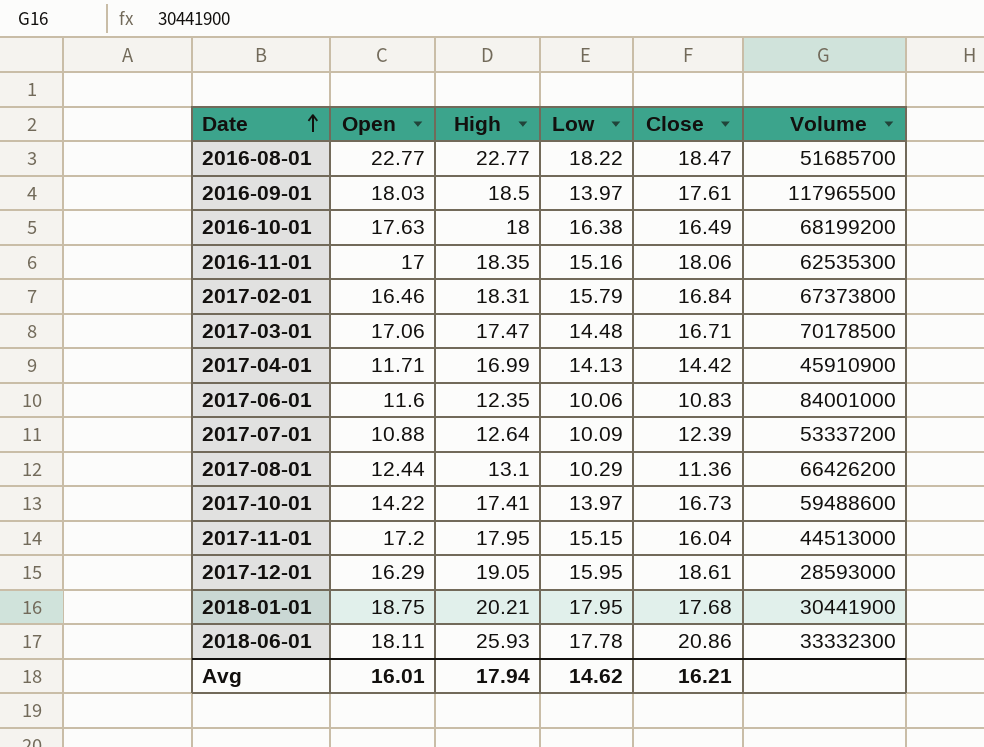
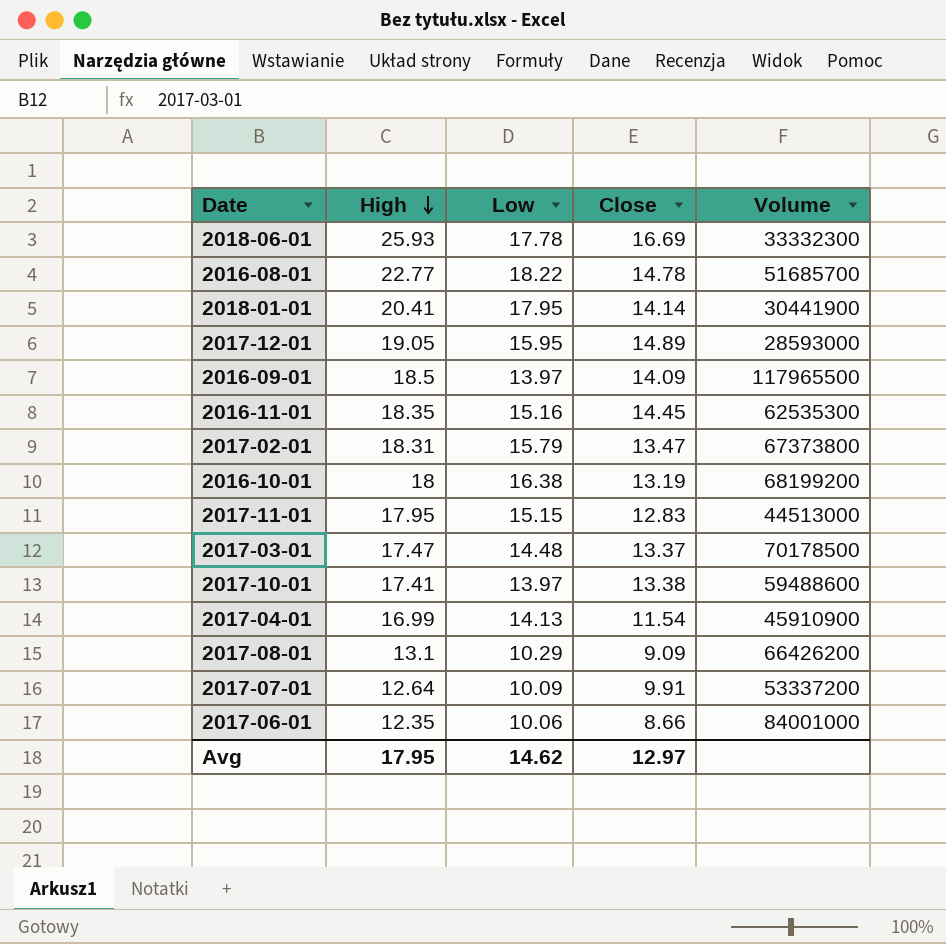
row order: Date ascending -> High descending
column Open | position: 2 -> none
2018-06-01 | Close: 20.86 -> 16.69
2016-08-01 | Close: 18.47 -> 14.78
2018-01-01 | High: 20.21 -> 20.41
2018-01-01 | Close: 17.68 -> 14.14
2017-12-01 | Close: 18.61 -> 14.89
2016-09-01 | Close: 17.61 -> 14.09
2016-11-01 | Close: 18.06 -> 14.45
2017-02-01 | Close: 16.84 -> 13.47
2016-10-01 | Close: 16.49 -> 13.19
2017-11-01 | Close: 16.04 -> 12.83
2017-03-01 | Close: 16.71 -> 13.37
2017-10-01 | Close: 16.73 -> 13.38
2017-04-01 | Close: 14.42 -> 11.54
2017-08-01 | Close: 11.36 -> 9.09
2017-07-01 | Close: 12.39 -> 9.91
2017-06-01 | Close: 10.83 -> 8.66
Avg | High: 17.94 -> 17.95
Avg | Close: 16.21 -> 12.97

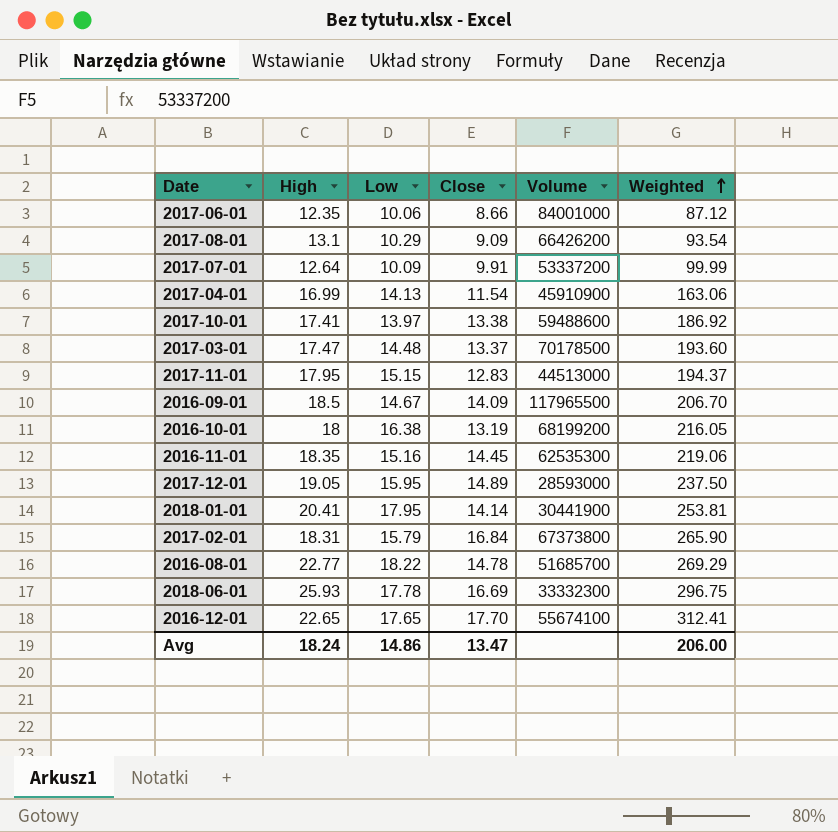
row order: High descending -> Weighted ascending
column Weighted | formula: none -> [Low] * [Close]
2016-09-01 | Low: 13.97 -> 14.67
2017-02-01 | Close: 13.47 -> 16.84
row 2016-12-01: none -> 22.65 | 17.65 | 17.70 | 55674100 | 312.41
Avg | High: 17.95 -> 18.24
Avg | Low: 14.62 -> 14.86
Avg | Close: 12.97 -> 13.47

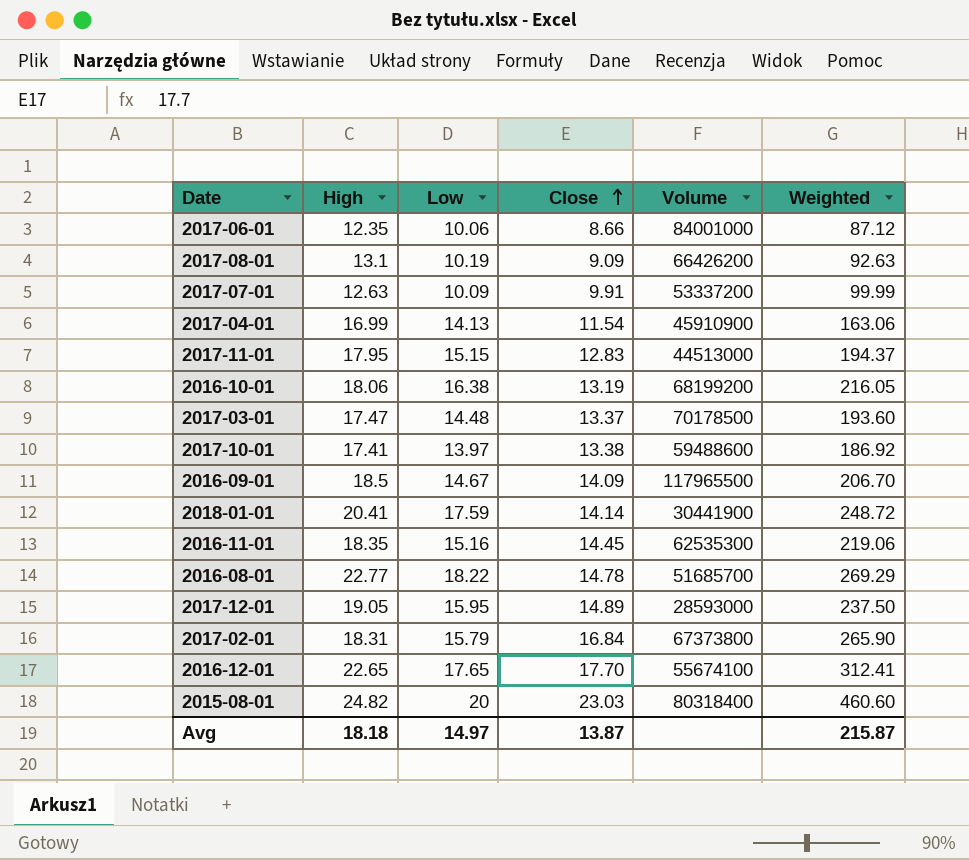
row order: Weighted ascending -> Close ascending
row 2018-06-01: 25.93 | 17.78 | 16.69 | 33332300 | 296.75 -> none
2017-08-01 | Low: 10.29 -> 10.19
2017-08-01 | Weighted: 93.54 -> 92.63
2017-07-01 | High: 12.64 -> 12.63
2016-10-01 | High: 18 -> 18.06
2018-01-01 | Low: 17.95 -> 17.59
2018-01-01 | Weighted: 253.81 -> 248.72
row 2015-08-01: none -> 24.82 | 20 | 23.03 | 80318400 | 460.60
Avg | High: 18.24 -> 18.18
Avg | Low: 14.86 -> 14.97
Avg | Close: 13.47 -> 13.87
Avg | Weighted: 206.00 -> 215.87

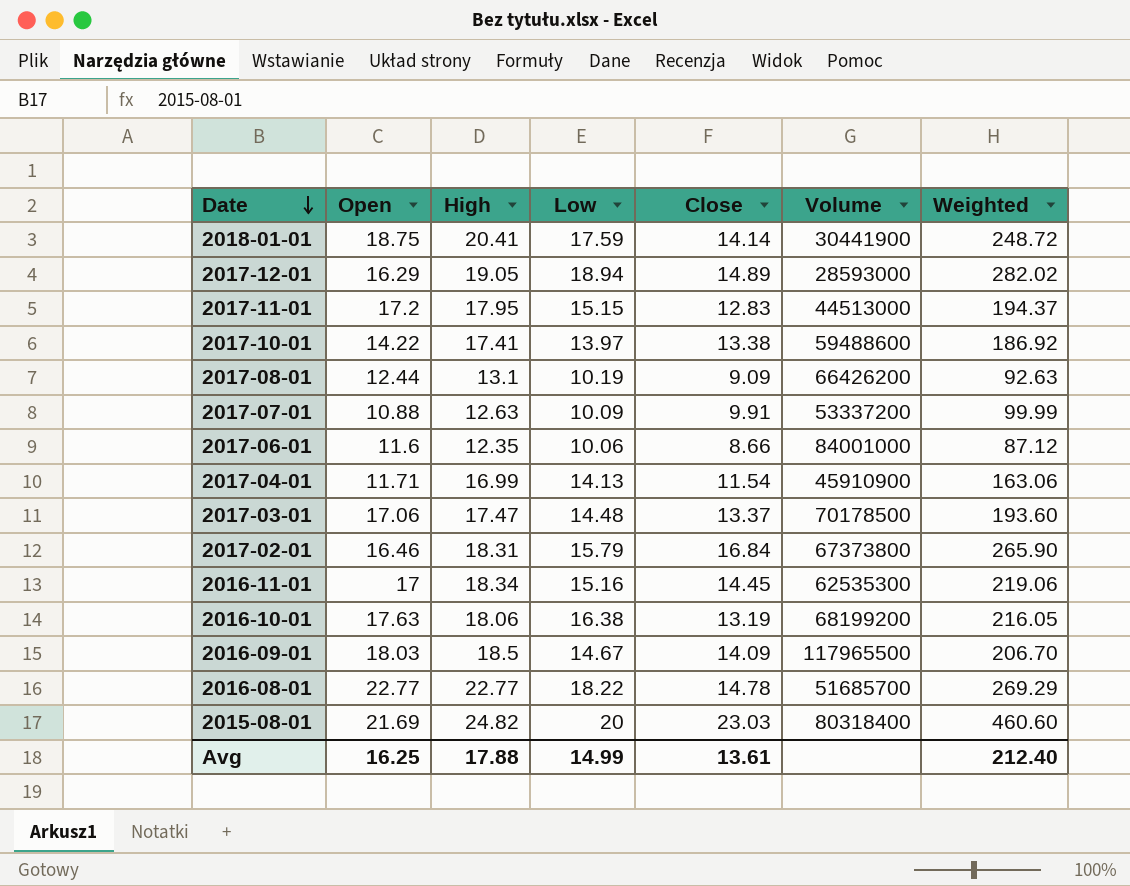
row order: Close ascending -> Date descending
column Open | position: none -> 2
row 2016-12-01: 22.65 | 17.65 | 17.70 | 55674100 | 312.41 -> none
2017-12-01 | Low: 15.95 -> 18.94
2017-12-01 | Weighted: 237.50 -> 282.02
2016-11-01 | High: 18.35 -> 18.34
Avg | High: 18.18 -> 17.88
Avg | Low: 14.97 -> 14.99
Avg | Close: 13.87 -> 13.61
Avg | Weighted: 215.87 -> 212.40

